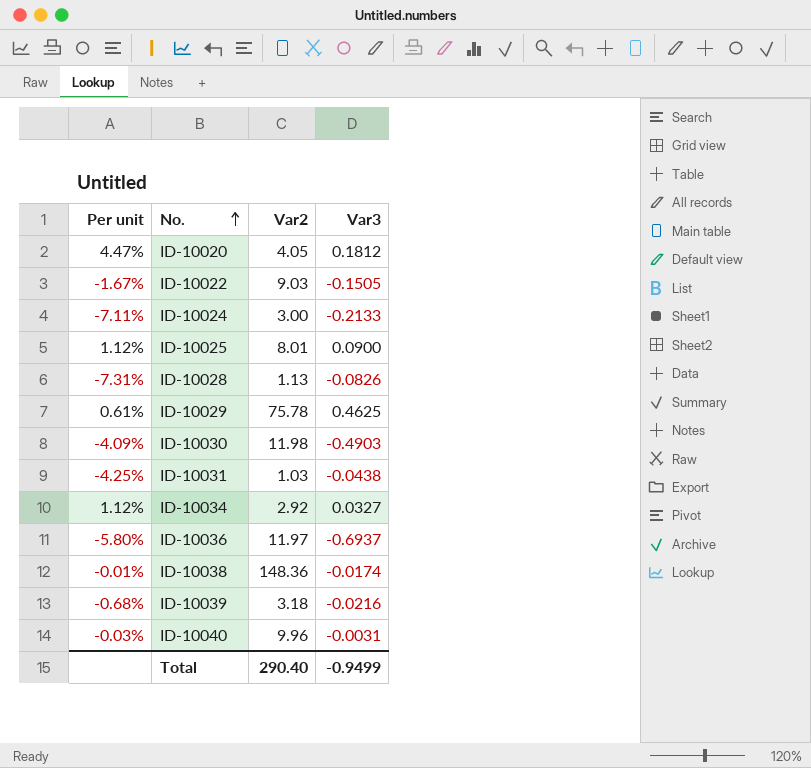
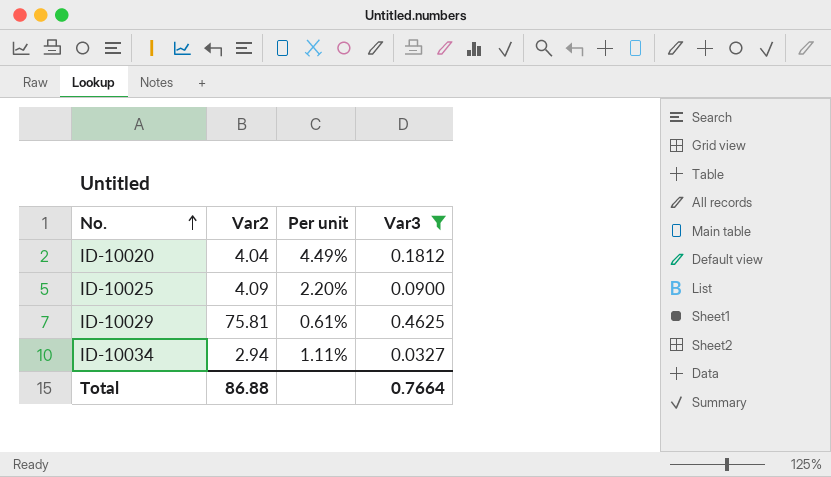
filter: none -> Var3 >= 0.0327
column Per unit | position: 1 -> 3
ID-10020 | Var2: 4.05 -> 4.04
ID-10020 | Per unit: 4.47% -> 4.49%
ID-10025 | Var2: 8.01 -> 4.09
ID-10025 | Per unit: 1.12% -> 2.20%
ID-10029 | Var2: 75.78 -> 75.81
ID-10034 | Var2: 2.92 -> 2.94
ID-10034 | Per unit: 1.12% -> 1.11%
Total | Var2: 290.40 -> 86.88
Total | Var3: -0.9499 -> 0.7664

